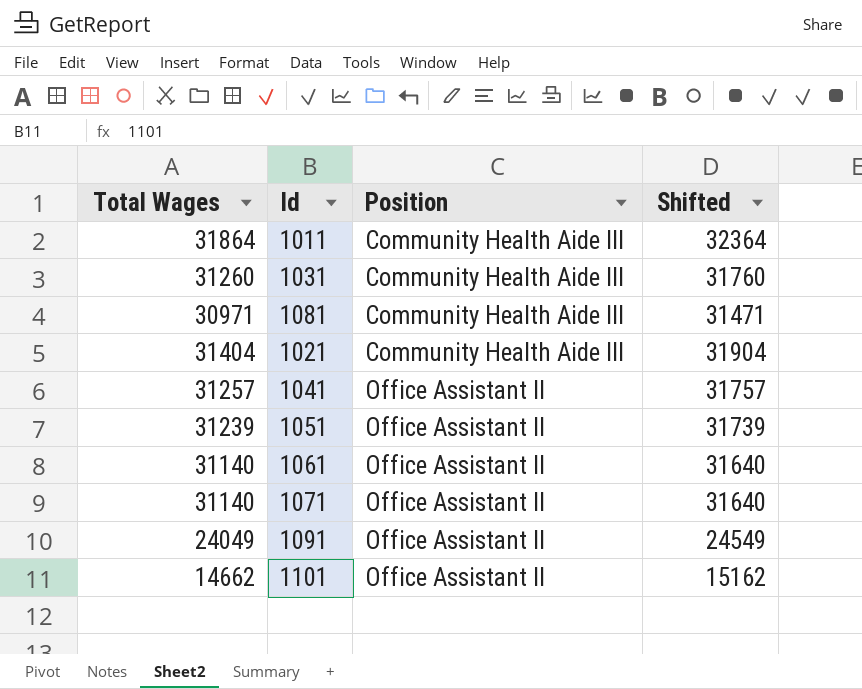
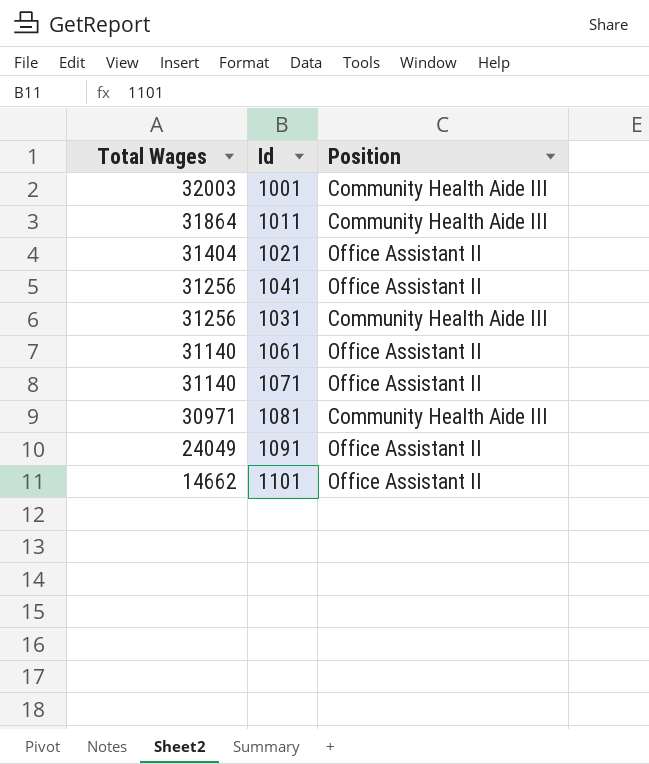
row order: Position ascending -> Total Wages descending
column Shifted | formula: [Total Wages] + 500 -> none
row 1051: 31239 | Office Assistant II | 31739 -> none
row 1001: none -> 32003 | Community Health Aide III
1021 | Position: Community Health Aide III -> Office Assistant II
1041 | Total Wages: 31257 -> 31256
1031 | Total Wages: 31260 -> 31256

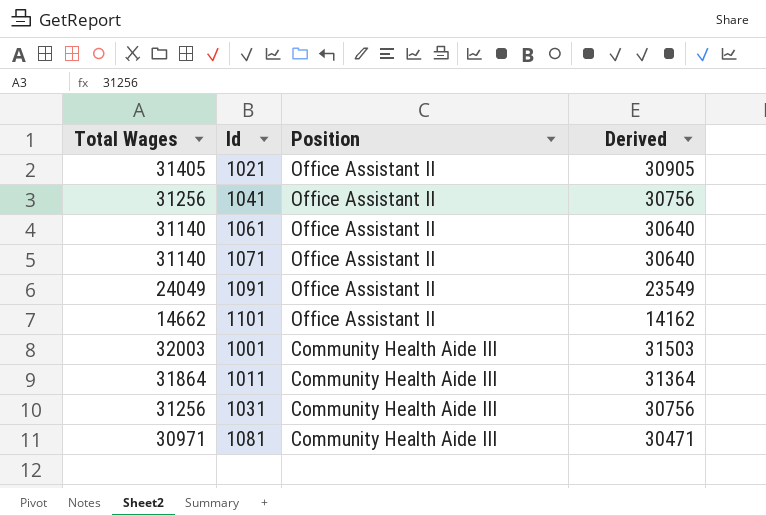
row order: Total Wages descending -> Position descending
column Derived | formula: none -> [Total Wages] - 500
1021 | Total Wages: 31404 -> 31405

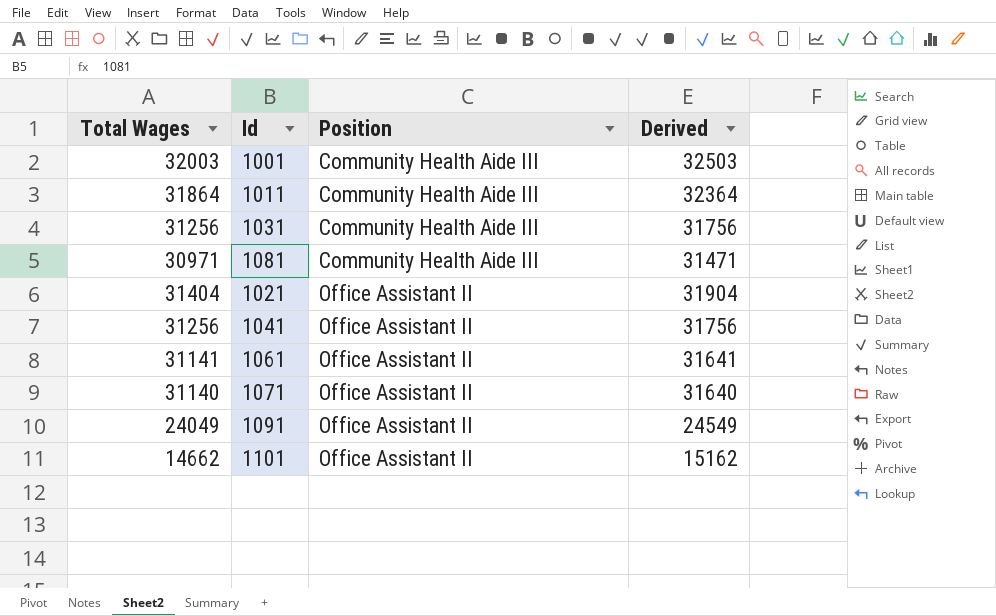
row order: Position descending -> Position ascending
column Derived | formula: [Total Wages] - 500 -> [Total Wages] + 500
1021 | Total Wages: 31405 -> 31404
1061 | Total Wages: 31140 -> 31141

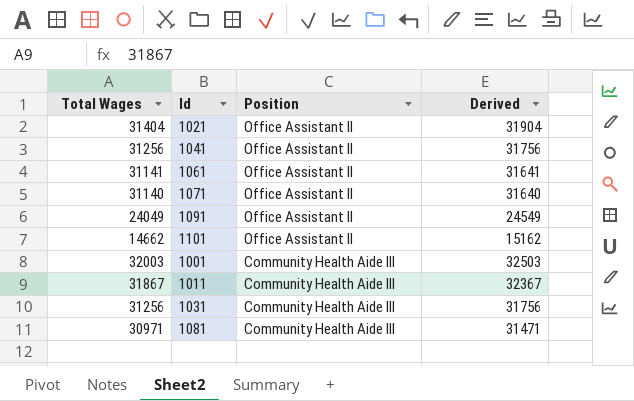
row order: Position ascending -> Position descending
1011 | Total Wages: 31864 -> 31867
1011 | Derived: 32364 -> 32367

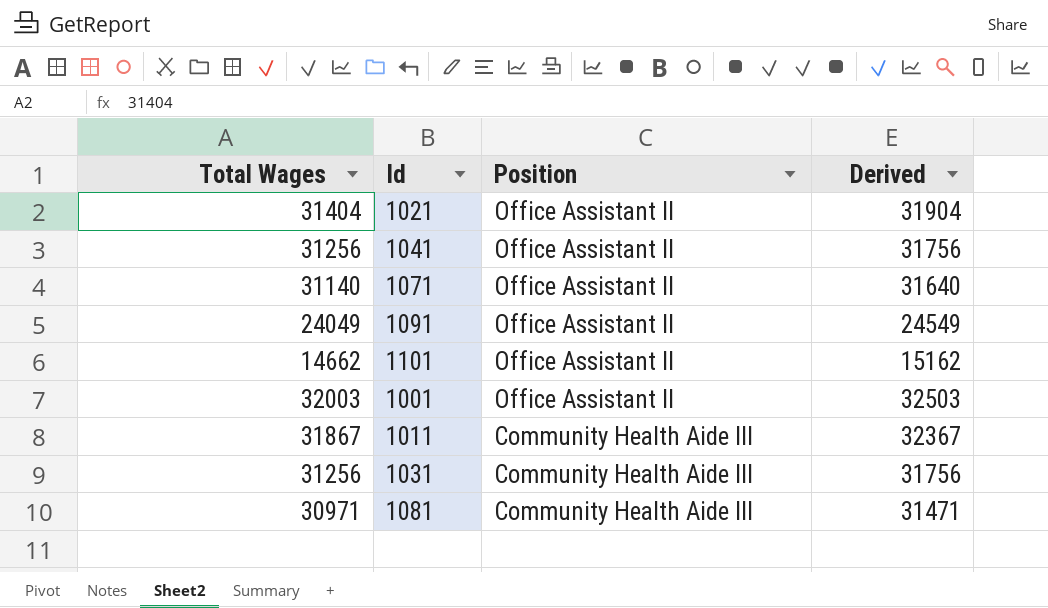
row 1061: 31141 | Office Assistant II | 31641 -> none
1001 | Position: Community Health Aide III -> Office Assistant II

